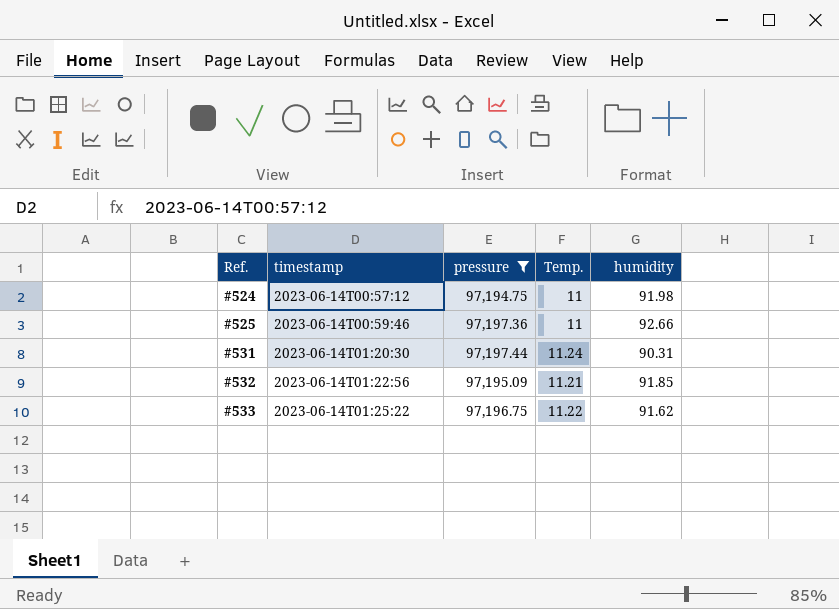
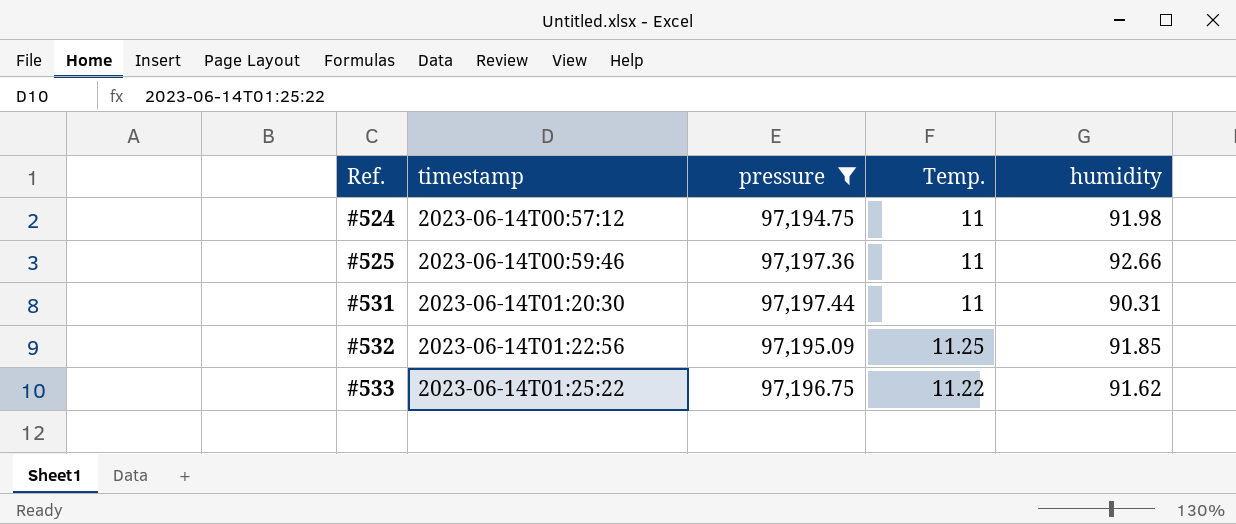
#531 | Temp.: 11.24 -> 11
#532 | Temp.: 11.21 -> 11.25

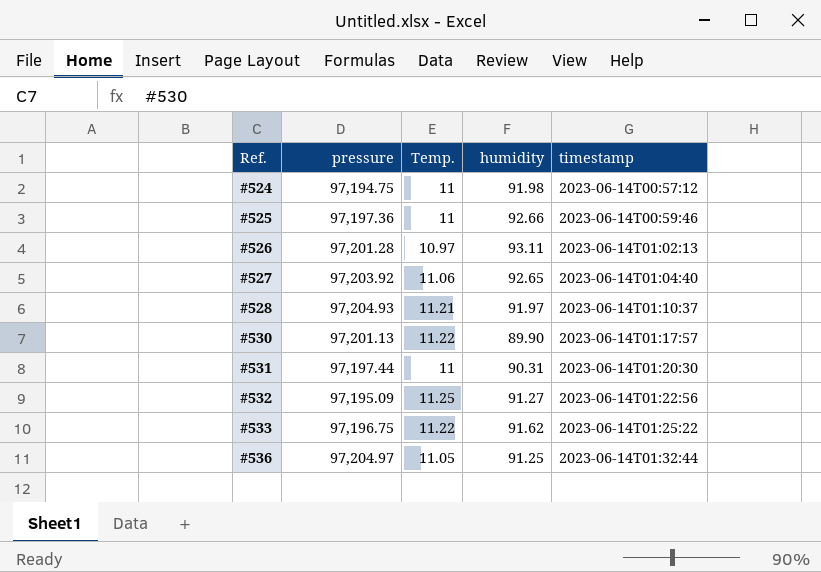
filter: pressure <= 97,197.44 -> none
column timestamp | position: 2 -> 5
#532 | humidity: 91.85 -> 91.27

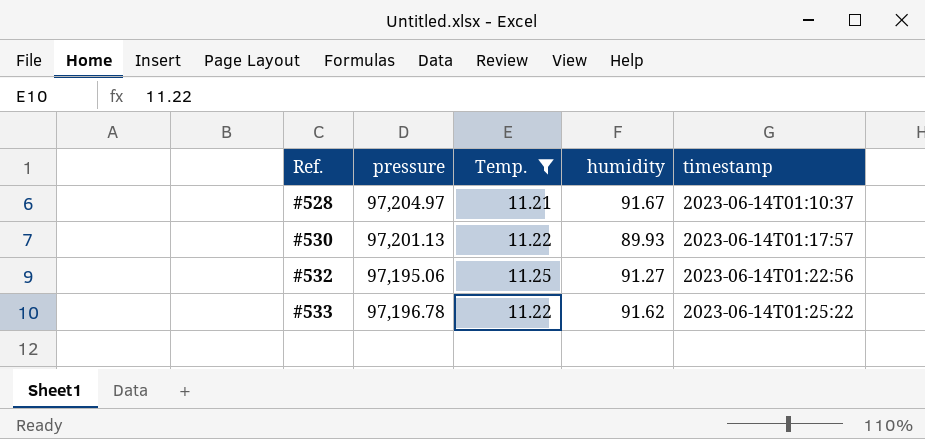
filter: none -> Temp. >= 11.21
#528 | pressure: 97,204.93 -> 97,204.97
#528 | humidity: 91.97 -> 91.67
#530 | humidity: 89.90 -> 89.93
#532 | pressure: 97,195.09 -> 97,195.06
#533 | pressure: 97,196.75 -> 97,196.78

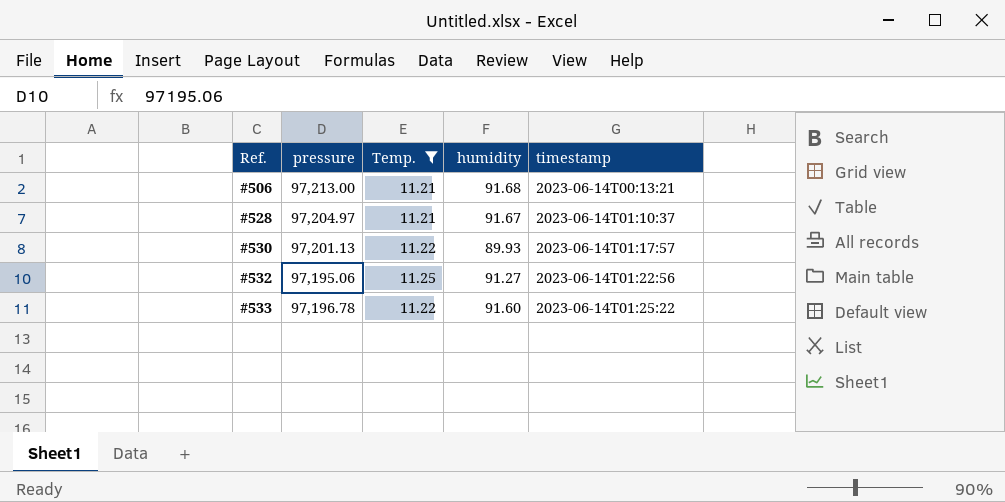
row #506: none -> 97,213.00 | 11.21 | 91.68 | 2023-06-14T00:13:21
#533 | humidity: 91.62 -> 91.60

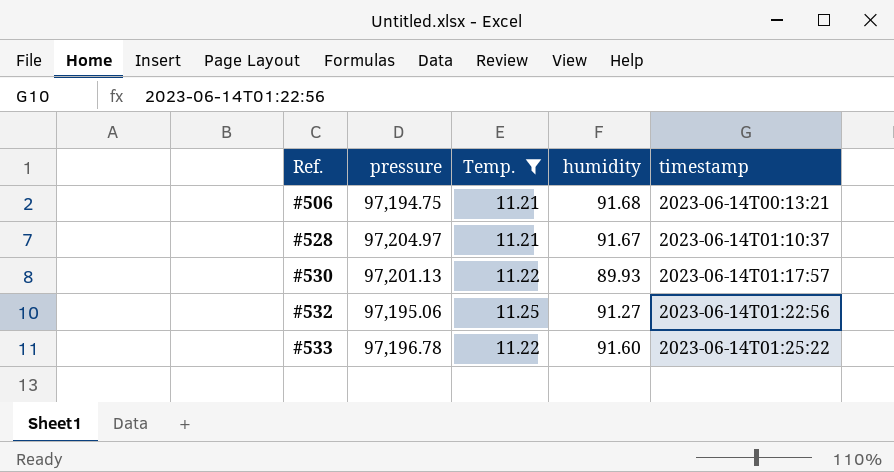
#506 | pressure: 97,213.00 -> 97,194.75

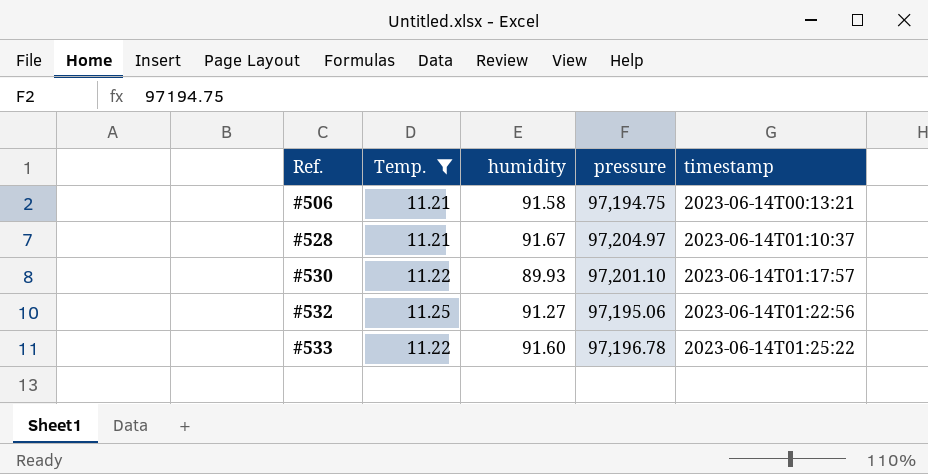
column pressure | position: 2 -> 4
#506 | humidity: 91.68 -> 91.58
#530 | pressure: 97,201.13 -> 97,201.10

